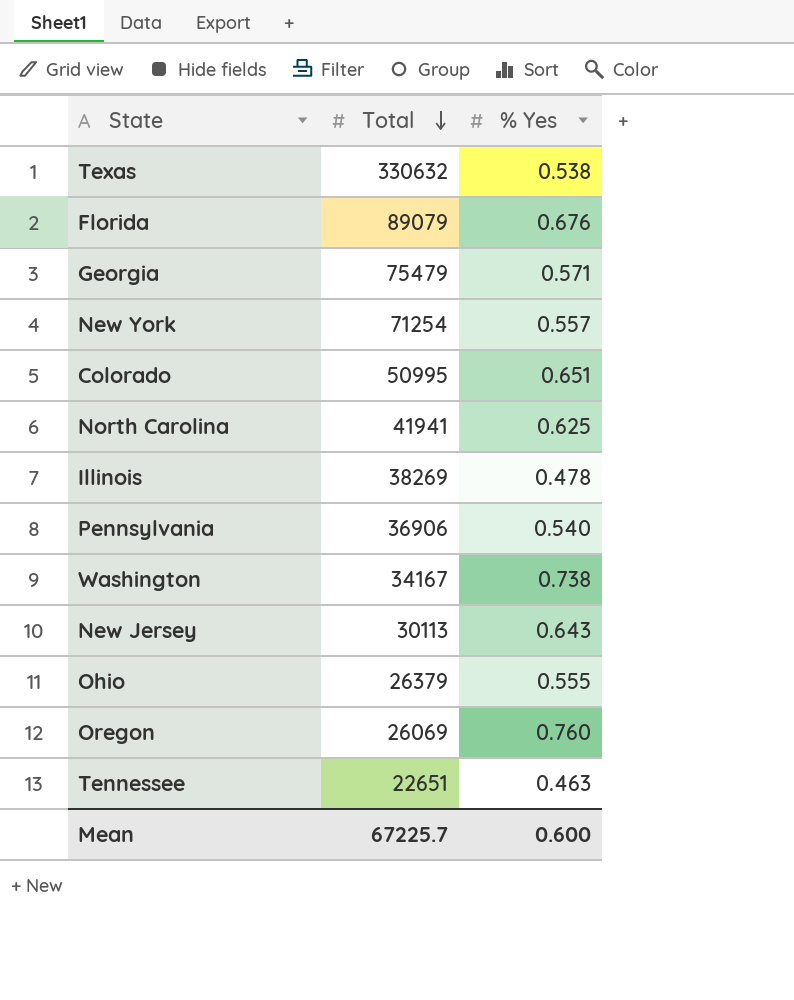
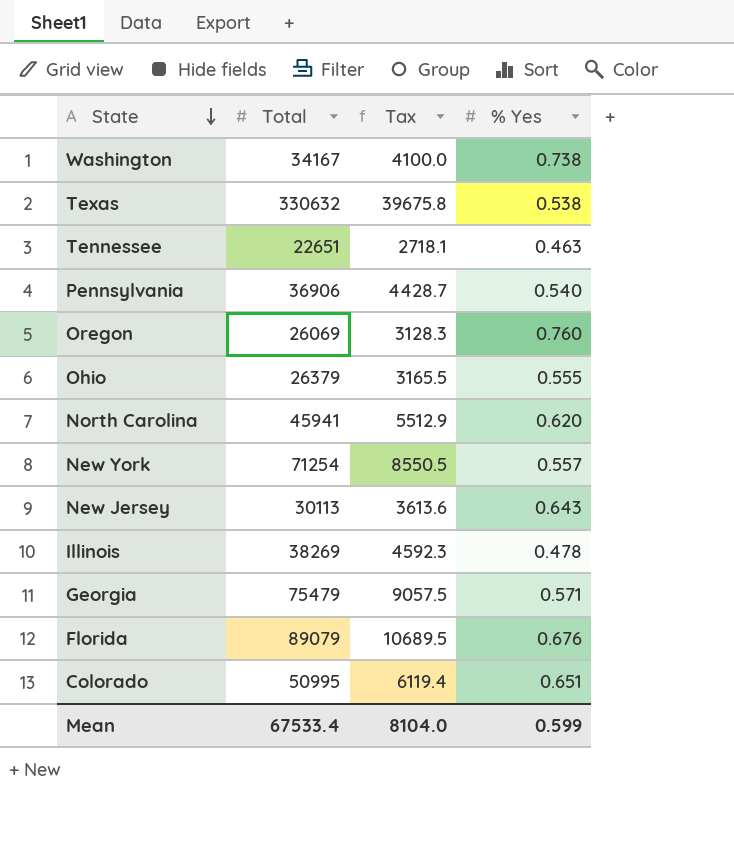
row order: Total descending -> State descending
column Tax | formula: none -> [Total] * 0.12
North Carolina | Total: 41941 -> 45941
North Carolina | % Yes: 0.625 -> 0.620
Mean | Total: 67225.7 -> 67533.4
Mean | % Yes: 0.600 -> 0.599

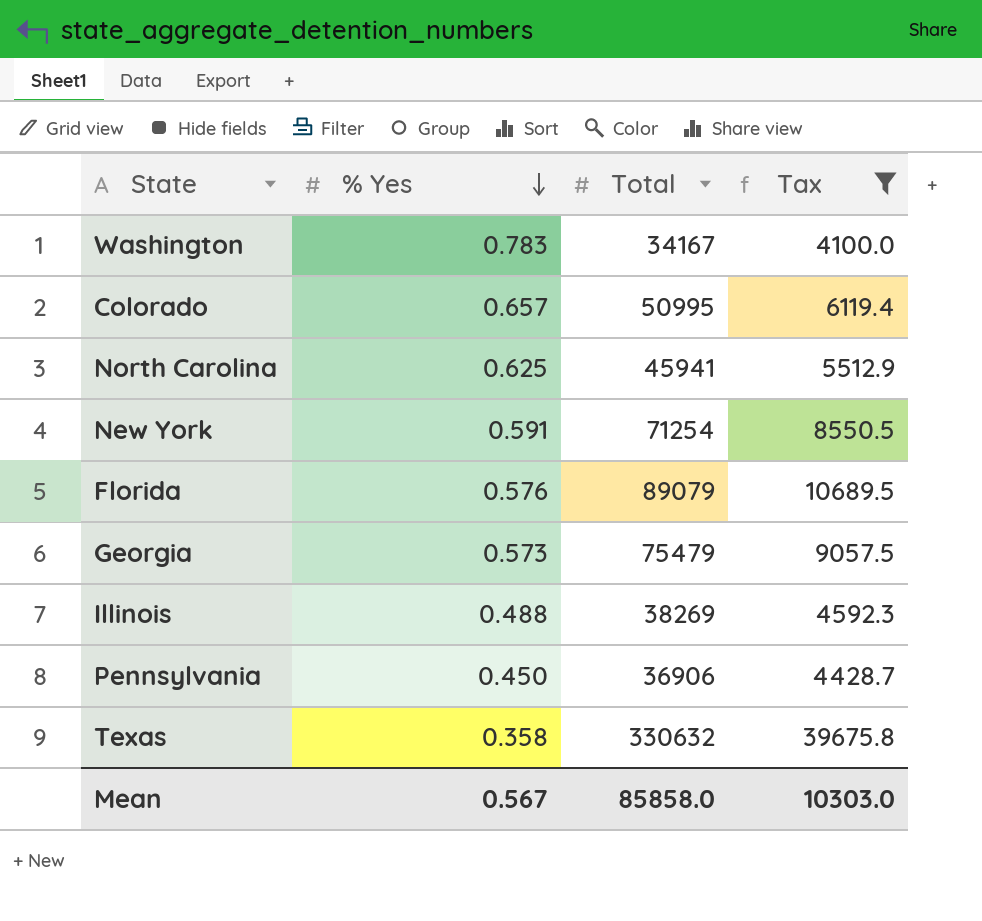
filter: none -> Tax >= 4100.0
row order: State descending -> % Yes descending
column % Yes | position: 4 -> 2
Washington | % Yes: 0.738 -> 0.783
Colorado | % Yes: 0.651 -> 0.657
North Carolina | % Yes: 0.620 -> 0.625
New York | % Yes: 0.557 -> 0.591
Florida | % Yes: 0.676 -> 0.576
Georgia | % Yes: 0.571 -> 0.573
Illinois | % Yes: 0.478 -> 0.488
Pennsylvania | % Yes: 0.540 -> 0.450
Texas | % Yes: 0.538 -> 0.358
Mean | % Yes: 0.599 -> 0.567
Mean | Total: 67533.4 -> 85858.0
Mean | Tax: 8104.0 -> 10303.0

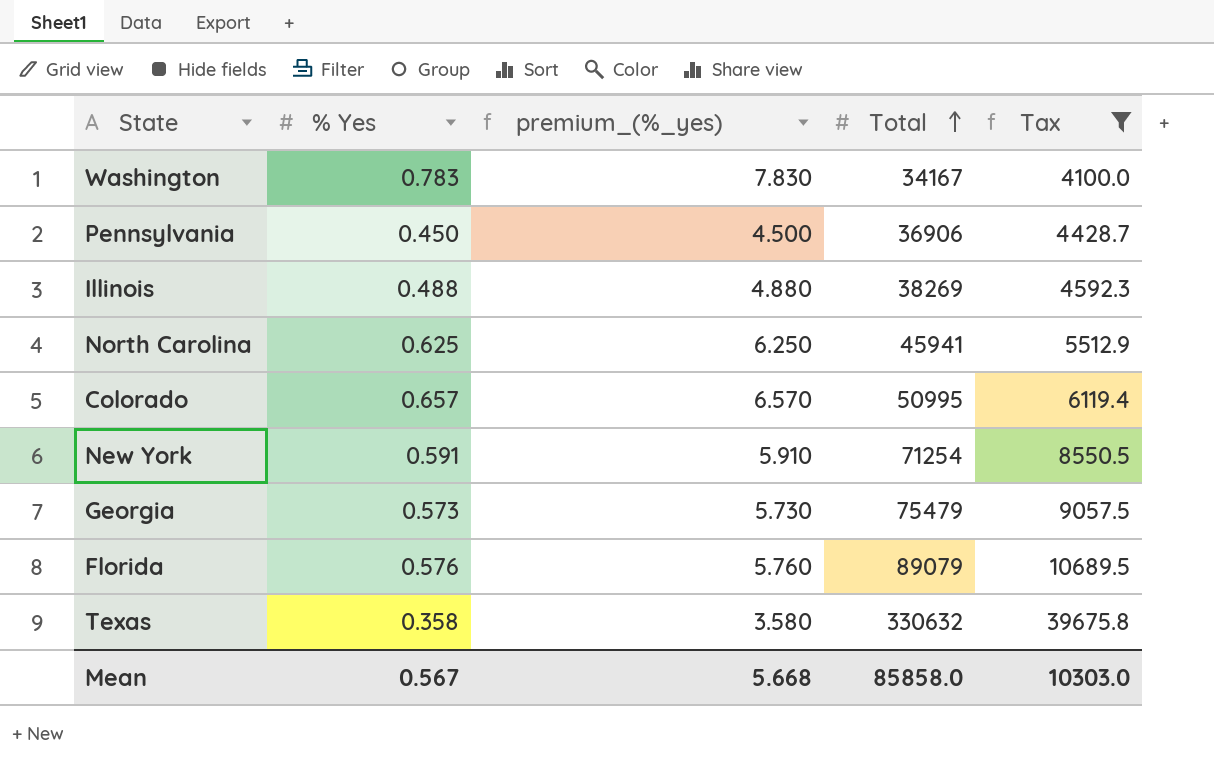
row order: % Yes descending -> Total ascending
column premium_(%_yes) | formula: none -> [% Yes] * 10

